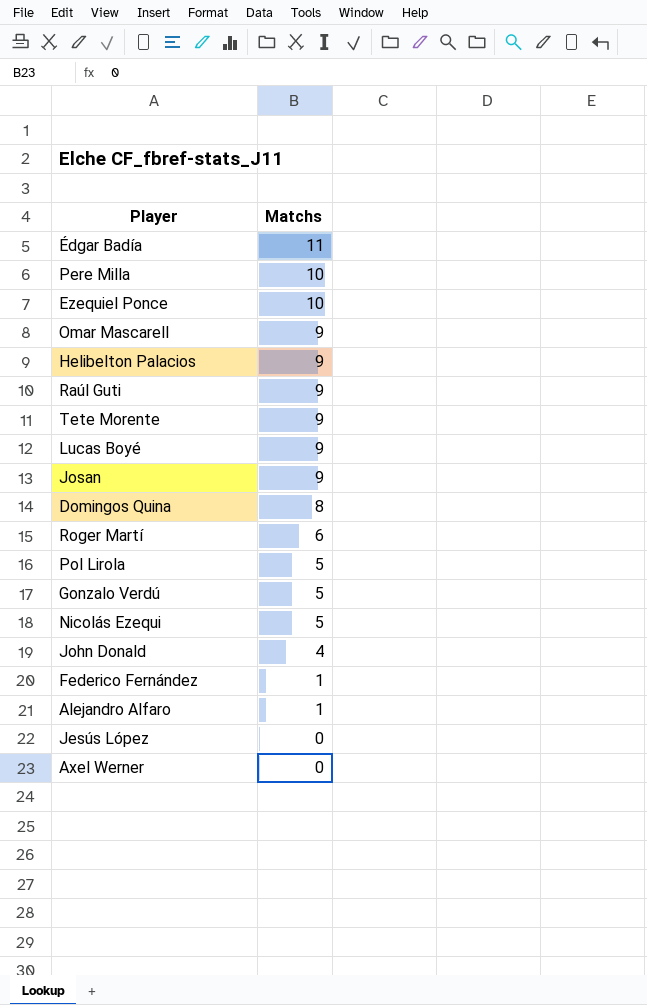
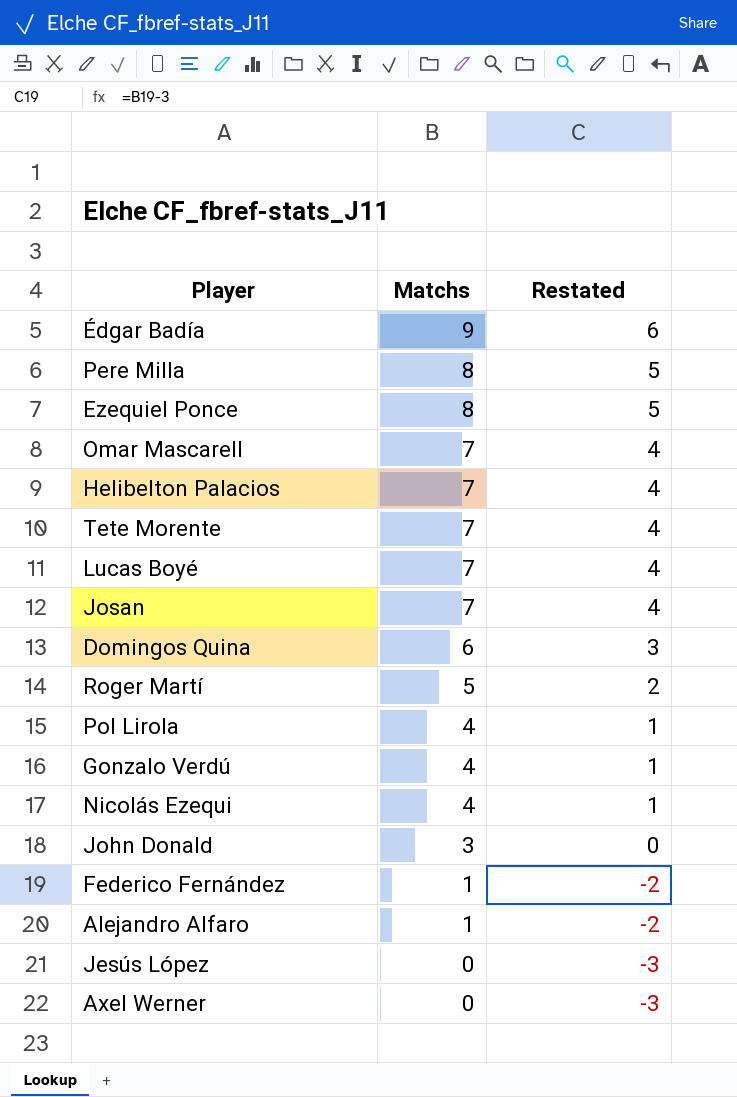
column Restated | formula: none -> [Matchs] - 3
row Raúl Guti: 9 -> none
Édgar Badía | Matchs: 11 -> 9
Pere Milla | Matchs: 10 -> 8
Ezequiel Ponce | Matchs: 10 -> 8
Omar Mascarell | Matchs: 9 -> 7
Helibelton Palacios | Matchs: 9 -> 7
Tete Morente | Matchs: 9 -> 7
Lucas Boyé | Matchs: 9 -> 7
Josan | Matchs: 9 -> 7
Domingos Quina | Matchs: 8 -> 6
Roger Martí | Matchs: 6 -> 5
Pol Lirola | Matchs: 5 -> 4
Gonzalo Verdú | Matchs: 5 -> 4
Nicolás Ezequi | Matchs: 5 -> 4
John Donald | Matchs: 4 -> 3

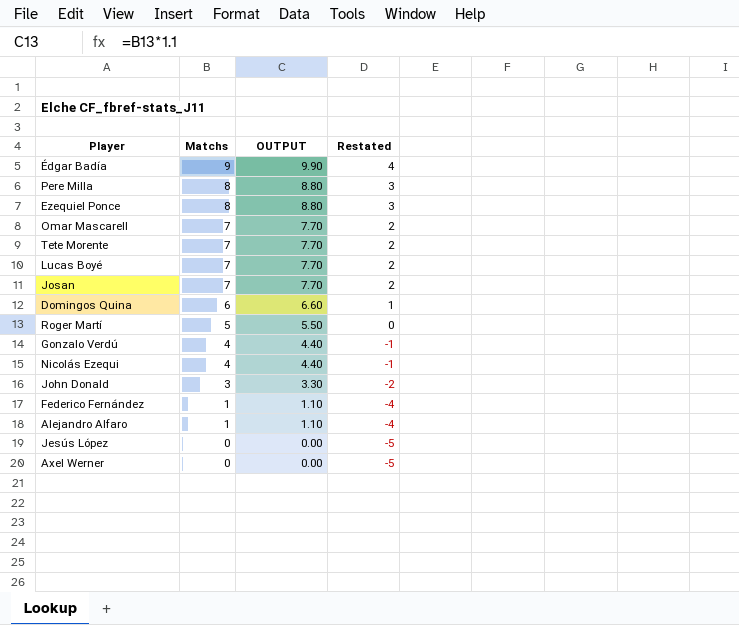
column OUTPUT | formula: none -> [Matchs] * 1.1
column Restated | formula: [Matchs] - 3 -> [Matchs] - 5
row Helibelton Palacios: 7 | 4 -> none
row Pol Lirola: 4 | 1 -> none

